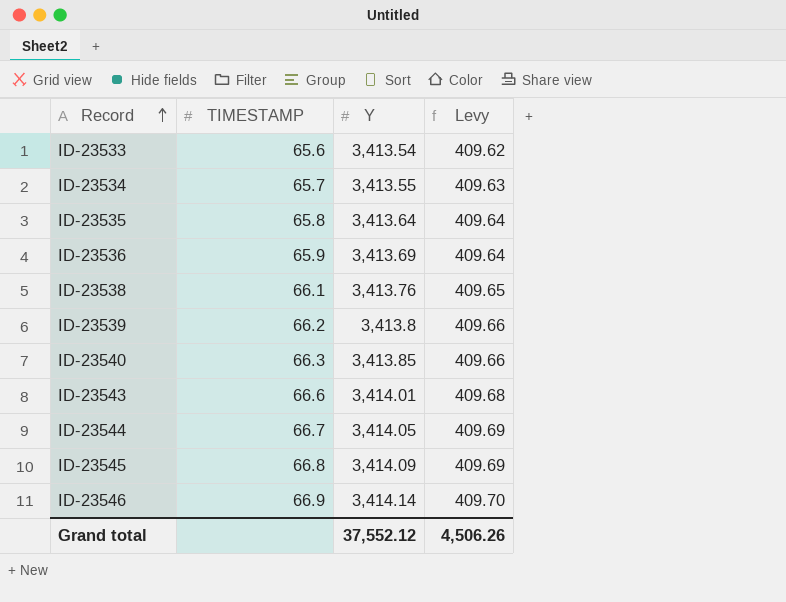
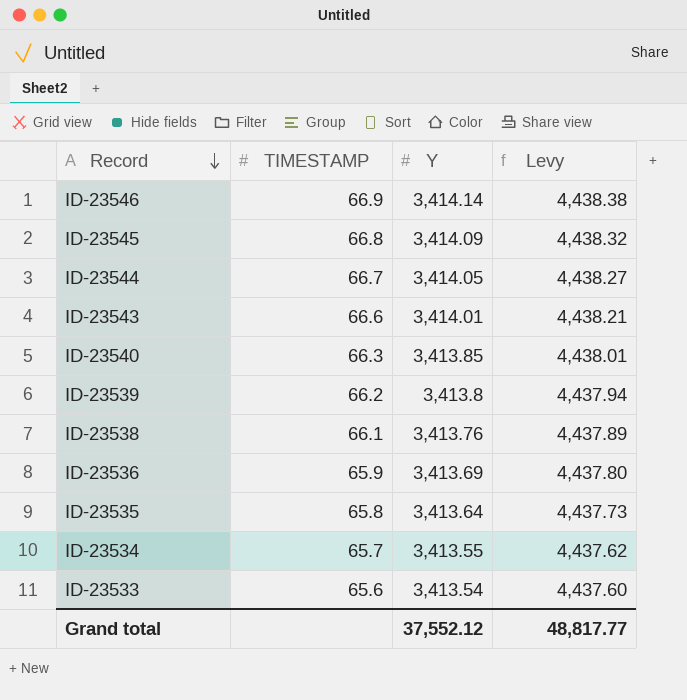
row order: Record ascending -> Record descending
column Levy | formula: [Y] * 0.12 -> [Y] * 1.3
Grand total | Levy: 4,506.26 -> 48,817.77

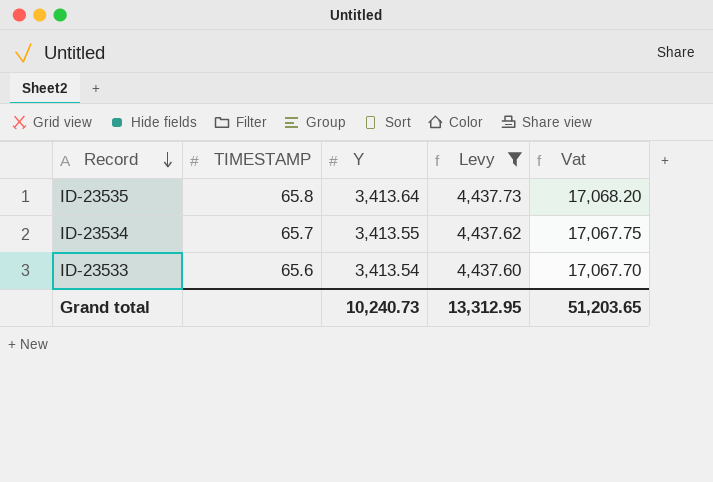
filter: none -> Levy <= 4,437.73
column Vat | formula: none -> [Y] * 5
Grand total | Y: 37,552.12 -> 10,240.73
Grand total | Levy: 48,817.77 -> 13,312.95

